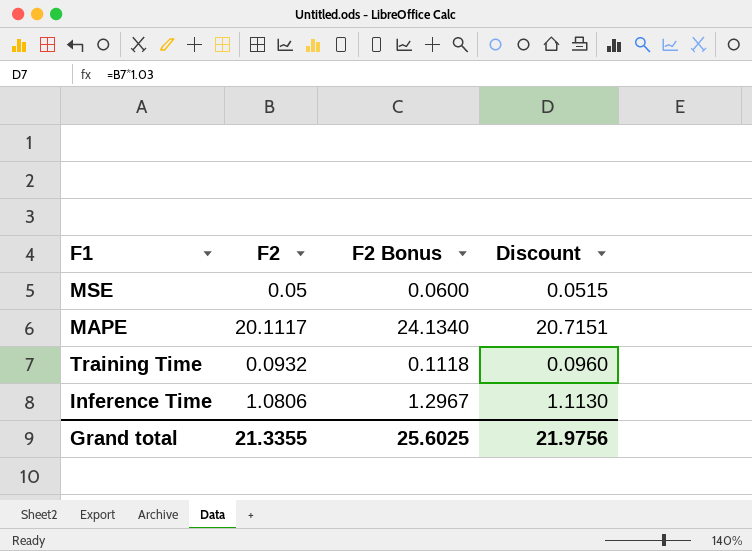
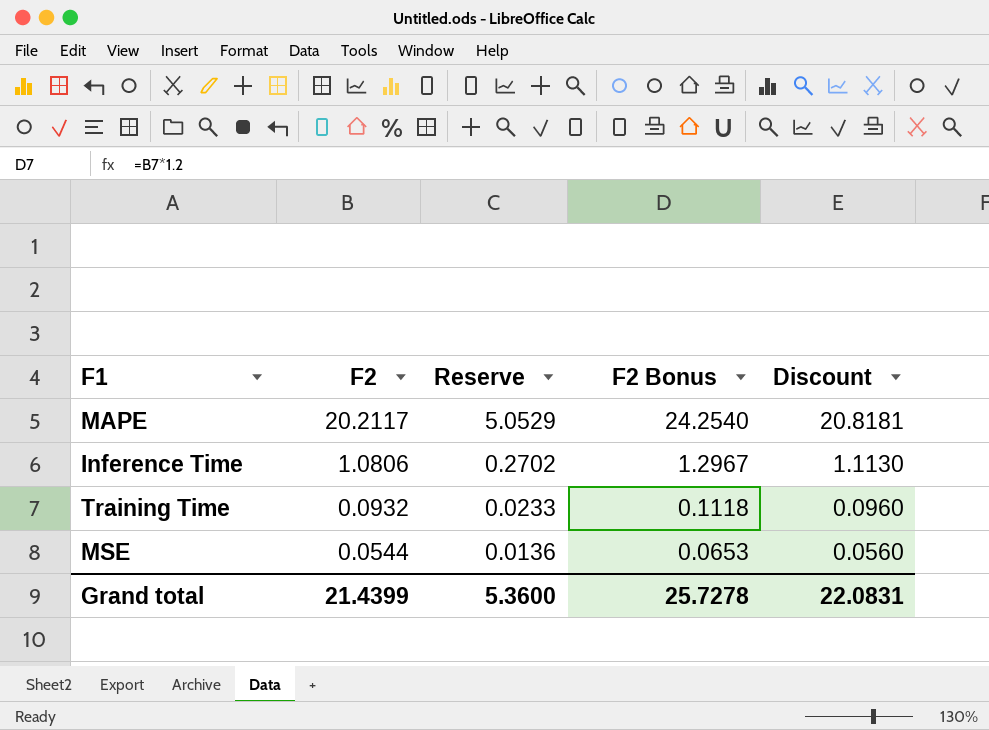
row order: none -> F2 descending
column Reserve | formula: none -> [F2] * 0.25
MAPE | F2: 20.1117 -> 20.2117
MAPE | F2 Bonus: 24.1340 -> 24.2540
MAPE | Discount: 20.7151 -> 20.8181
MSE | F2: 0.05 -> 0.0544
MSE | F2 Bonus: 0.0600 -> 0.0653
MSE | Discount: 0.0515 -> 0.0560
Grand total | F2: 21.3355 -> 21.4399
Grand total | F2 Bonus: 25.6025 -> 25.7278
Grand total | Discount: 21.9756 -> 22.0831

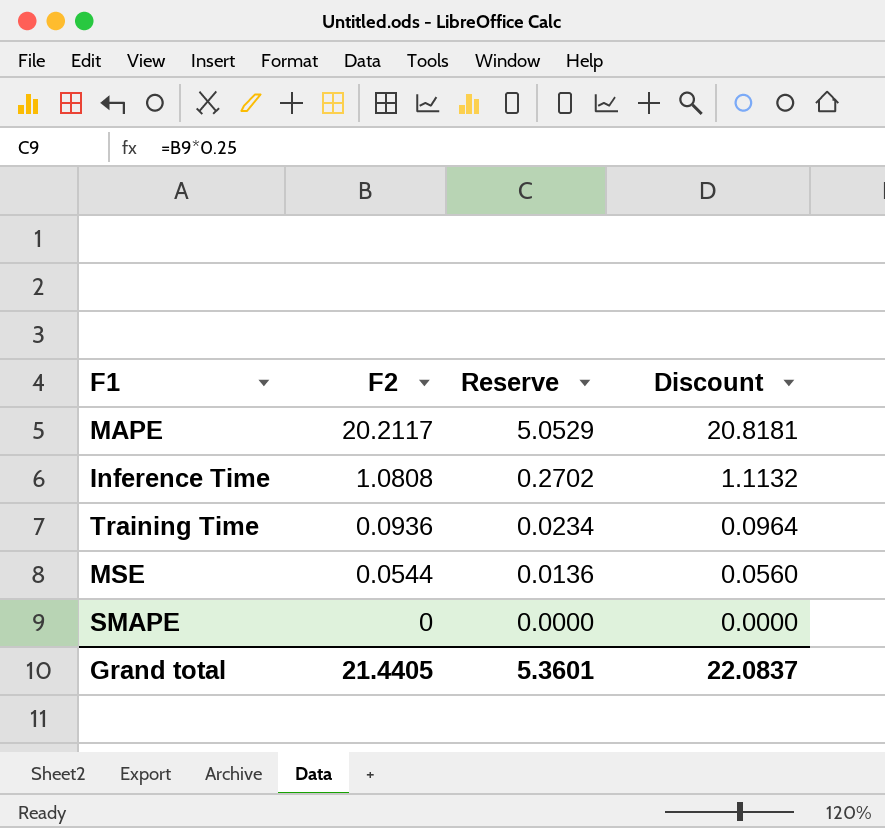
column F2 Bonus | formula: [F2] * 1.2 -> none
Inference Time | F2: 1.0806 -> 1.0808
Inference Time | Discount: 1.1130 -> 1.1132
Training Time | F2: 0.0932 -> 0.0936
Training Time | Reserve: 0.0233 -> 0.0234
Training Time | Discount: 0.0960 -> 0.0964
row SMAPE: none -> 0 | 0.0000 | 0.0000
Grand total | F2: 21.4399 -> 21.4405
Grand total | Reserve: 5.3600 -> 5.3601
Grand total | Discount: 22.0831 -> 22.0837

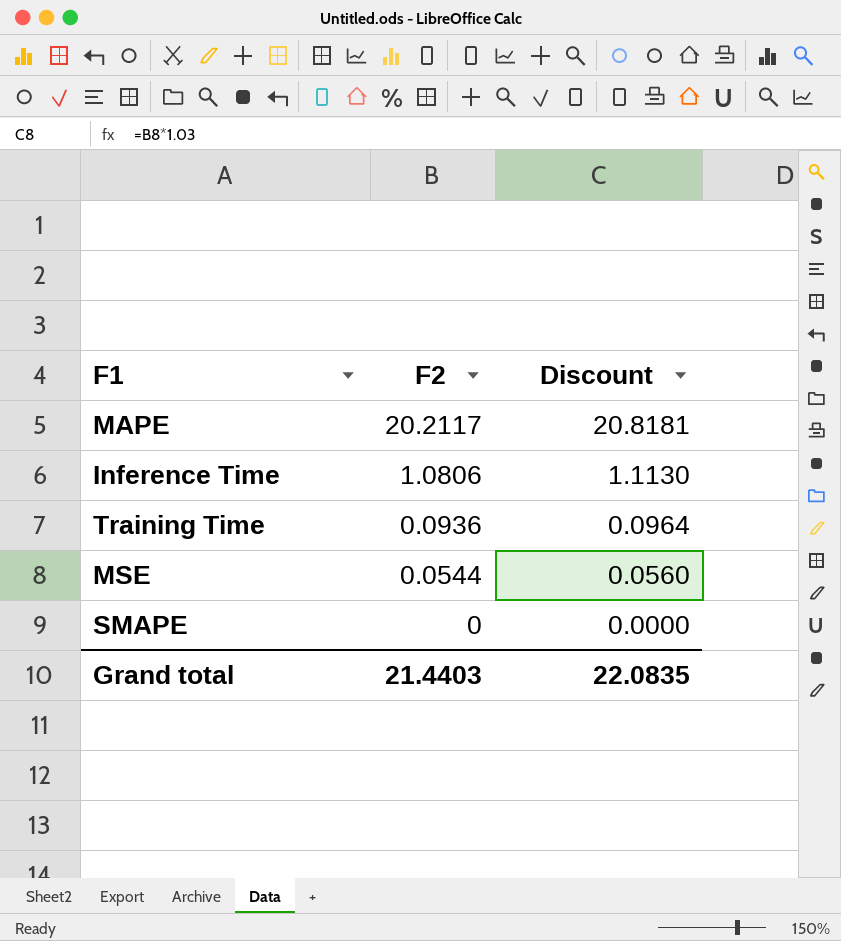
column Reserve | formula: [F2] * 0.25 -> none
Inference Time | F2: 1.0808 -> 1.0806
Inference Time | Discount: 1.1132 -> 1.1130
Grand total | F2: 21.4405 -> 21.4403
Grand total | Discount: 22.0837 -> 22.0835

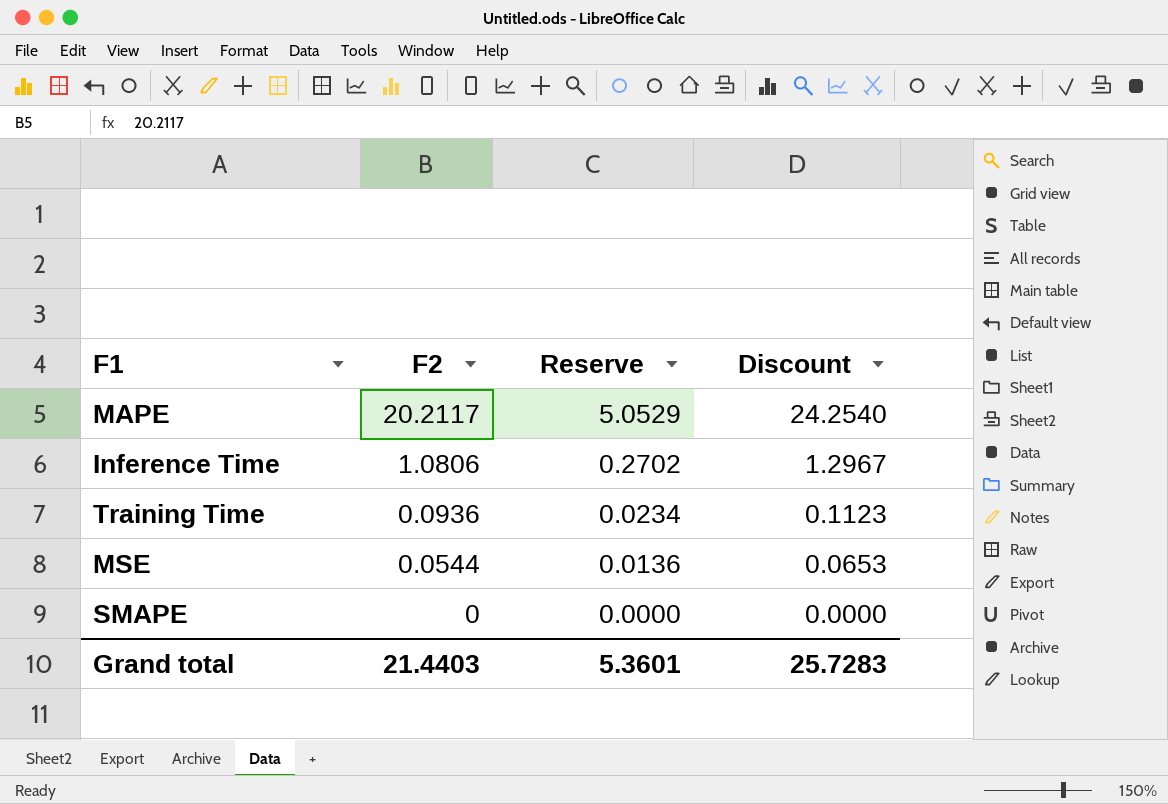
column Reserve | formula: none -> [F2] * 0.25
column Discount | formula: [F2] * 1.03 -> [F2] * 1.2
Grand total | Discount: 22.0835 -> 25.7283

